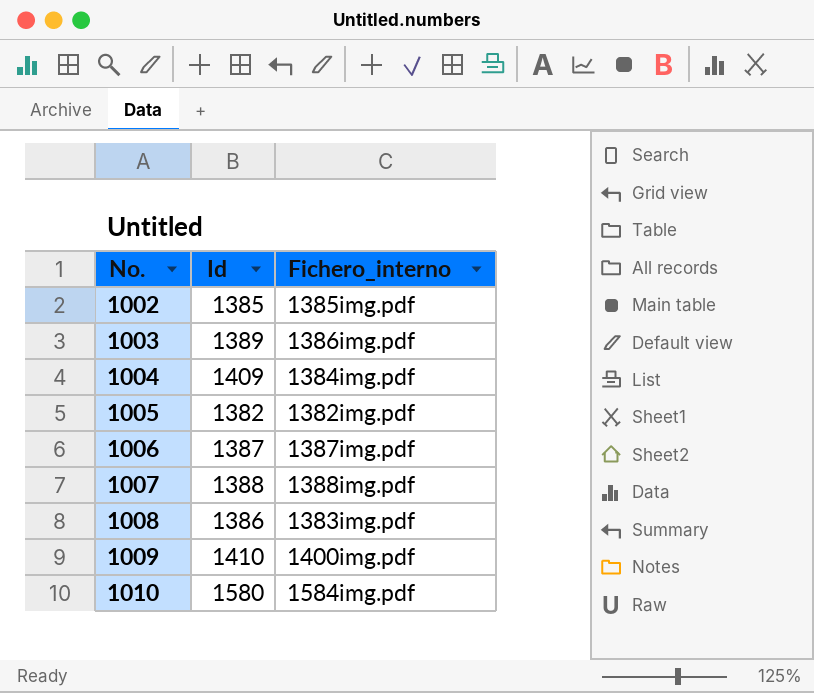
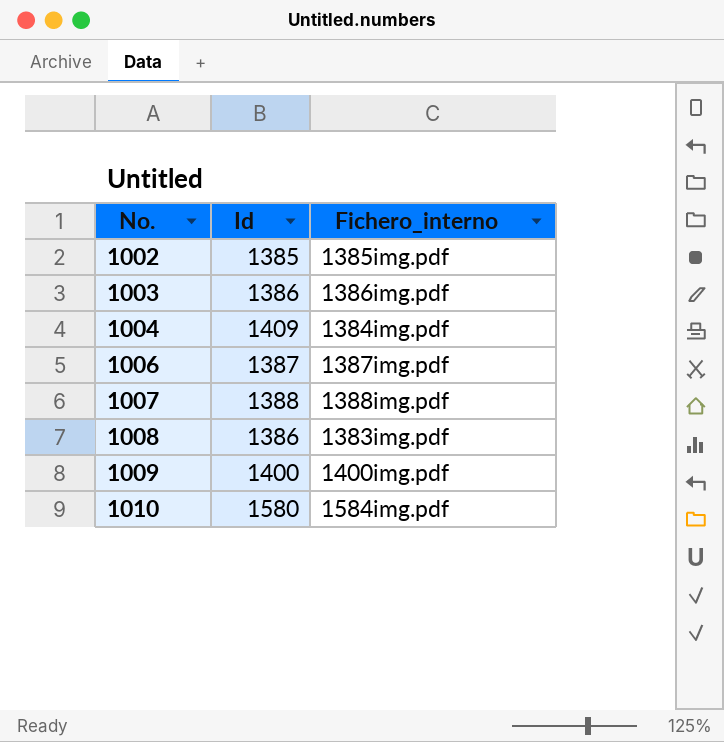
row 1005: 1382 | 1382img.pdf -> none
1003 | Id: 1389 -> 1386
1009 | Id: 1410 -> 1400

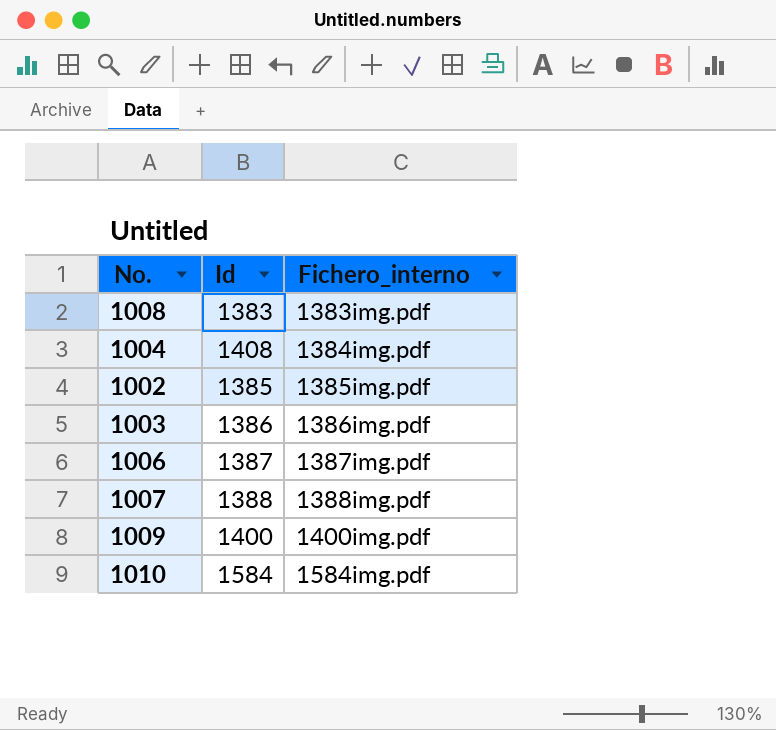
row order: No. ascending -> Fichero_interno ascending
1008 | Id: 1386 -> 1383
1004 | Id: 1409 -> 1408
1010 | Id: 1580 -> 1584

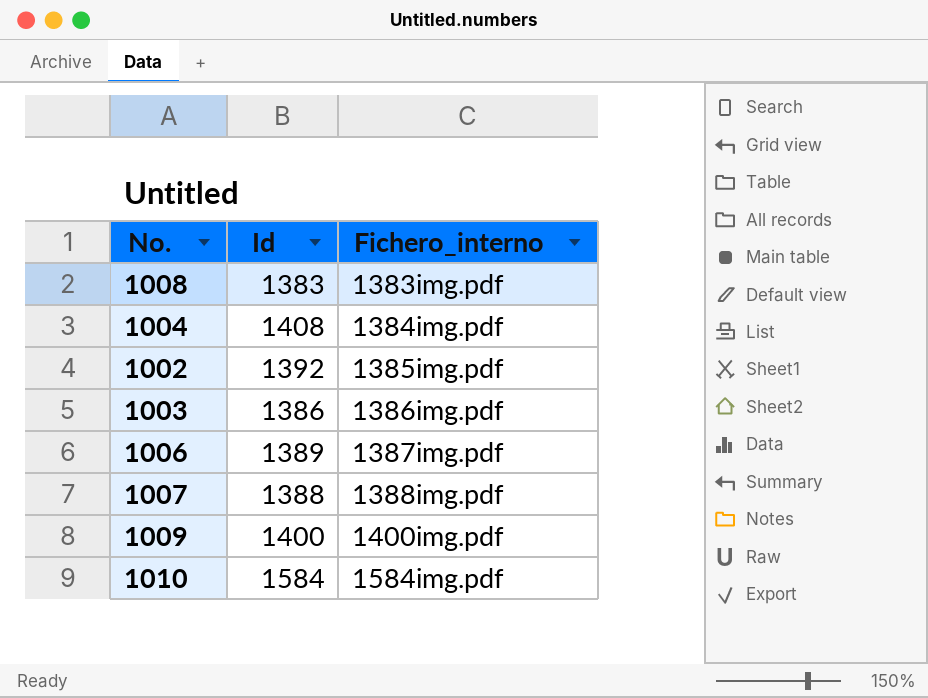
1002 | Id: 1385 -> 1392
1006 | Id: 1387 -> 1389

